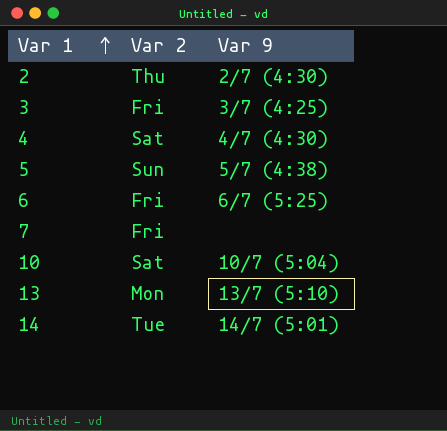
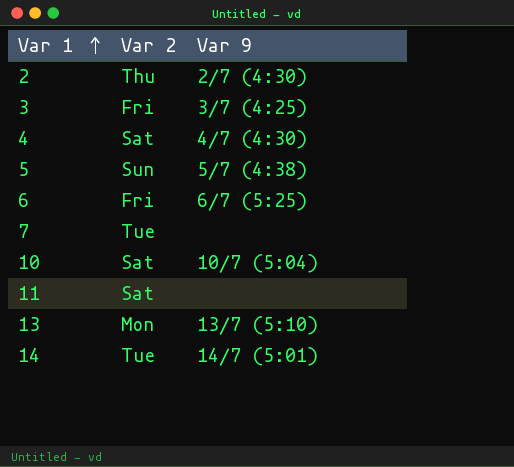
7 | Var 2: Fri -> Tue
row 11: none -> Sat | none

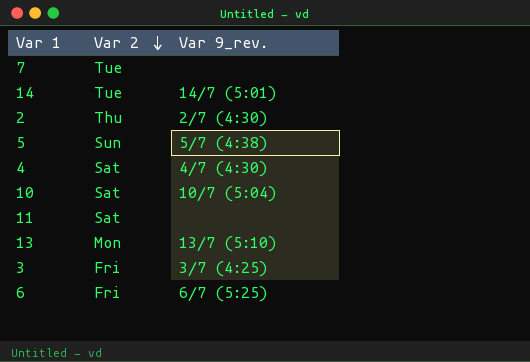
row order: Var 1 ascending -> Var 2 descending
column name: Var 9 -> Var 9_rev.

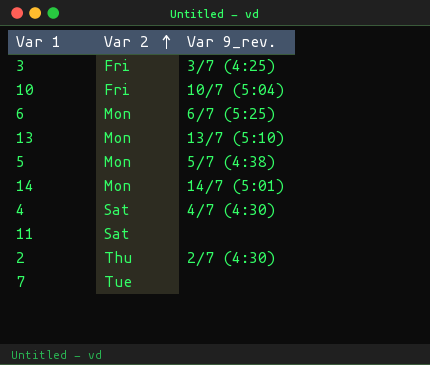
row order: Var 2 descending -> Var 2 ascending
10 | Var 2: Sat -> Fri
6 | Var 2: Fri -> Mon
5 | Var 2: Sun -> Mon
14 | Var 2: Tue -> Mon

